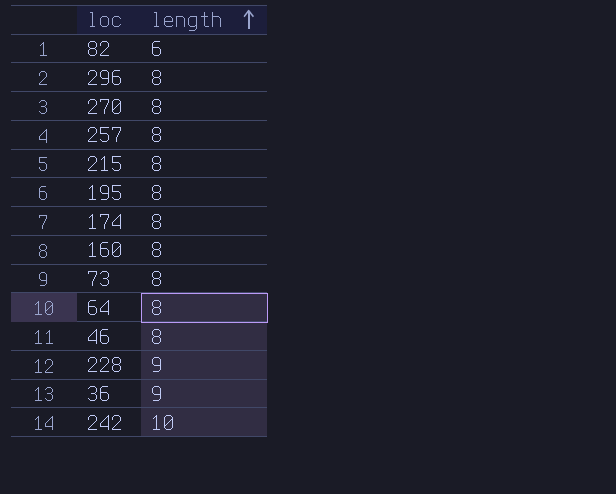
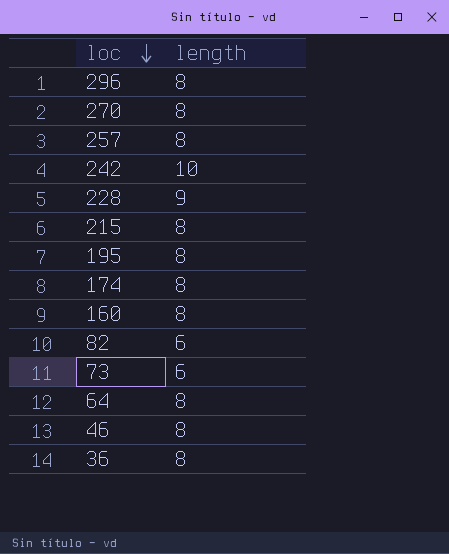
row order: length ascending -> loc descending
73 | length: 8 -> 6
36 | length: 9 -> 8

